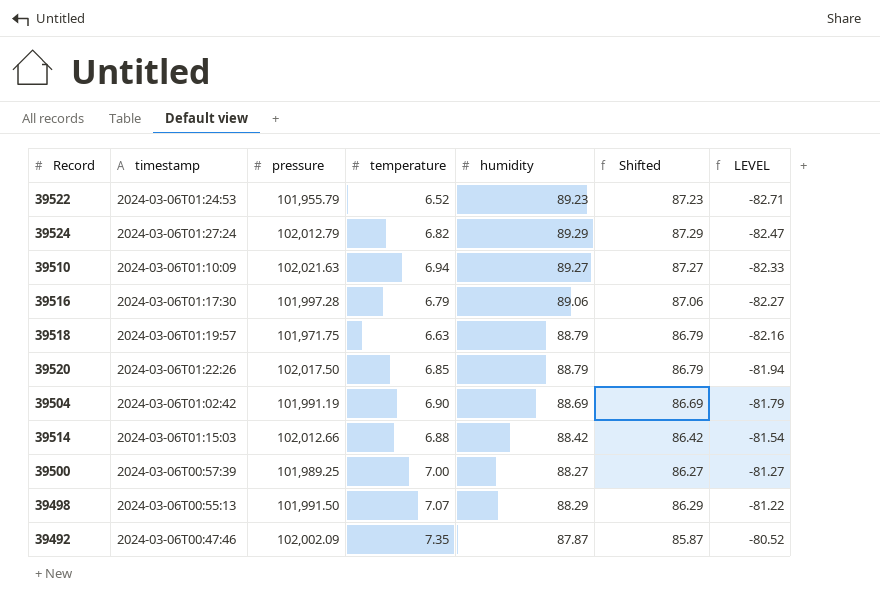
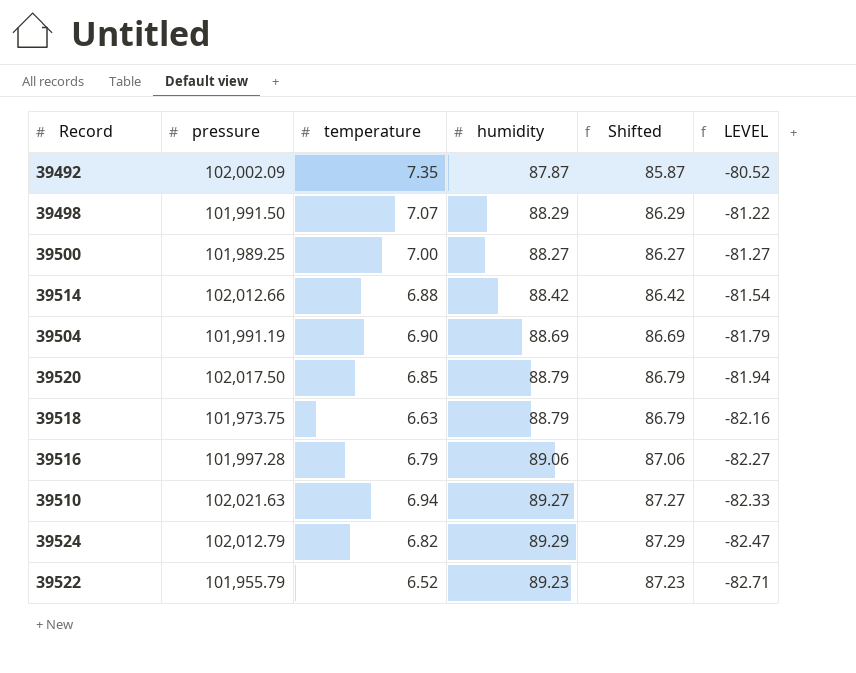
row order: LEVEL ascending -> LEVEL descending
column timestamp | position: 2 -> none
39518 | pressure: 101,971.75 -> 101,973.75

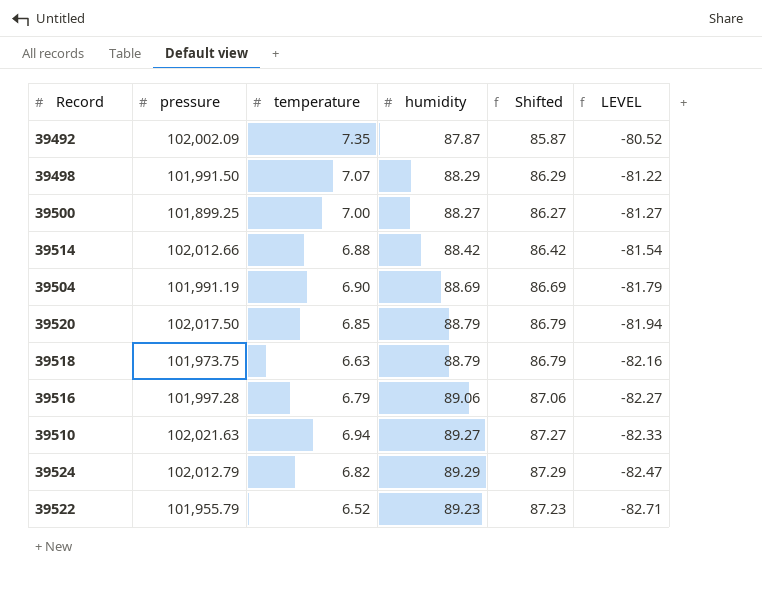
39500 | pressure: 101,989.25 -> 101,899.25

